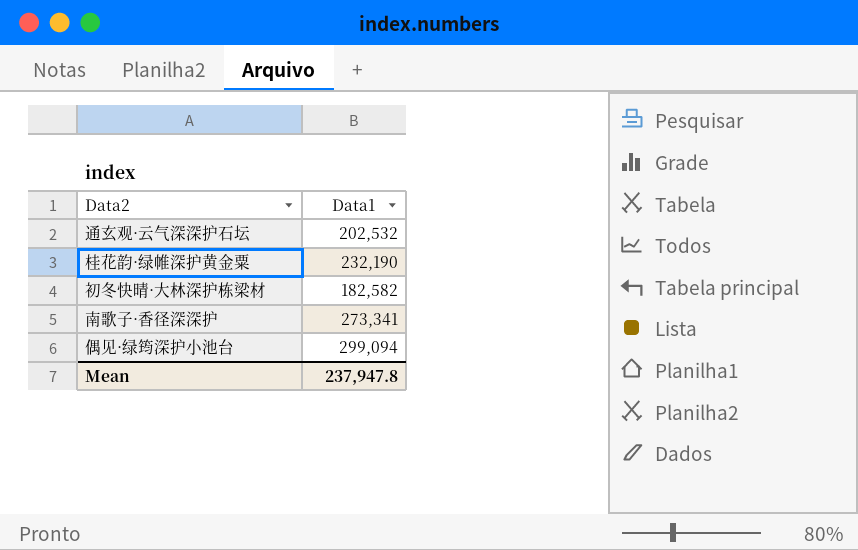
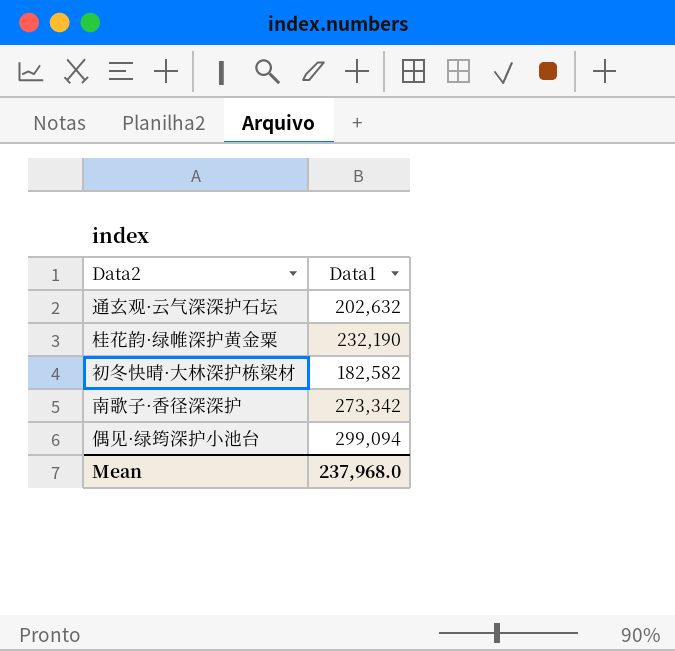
通玄观·云气深深护石坛 | Data1: 202,532 -> 202,632
南歌子·香径深深护 | Data1: 273,341 -> 273,342
Mean | Data1: 237,947.8 -> 237,968.0

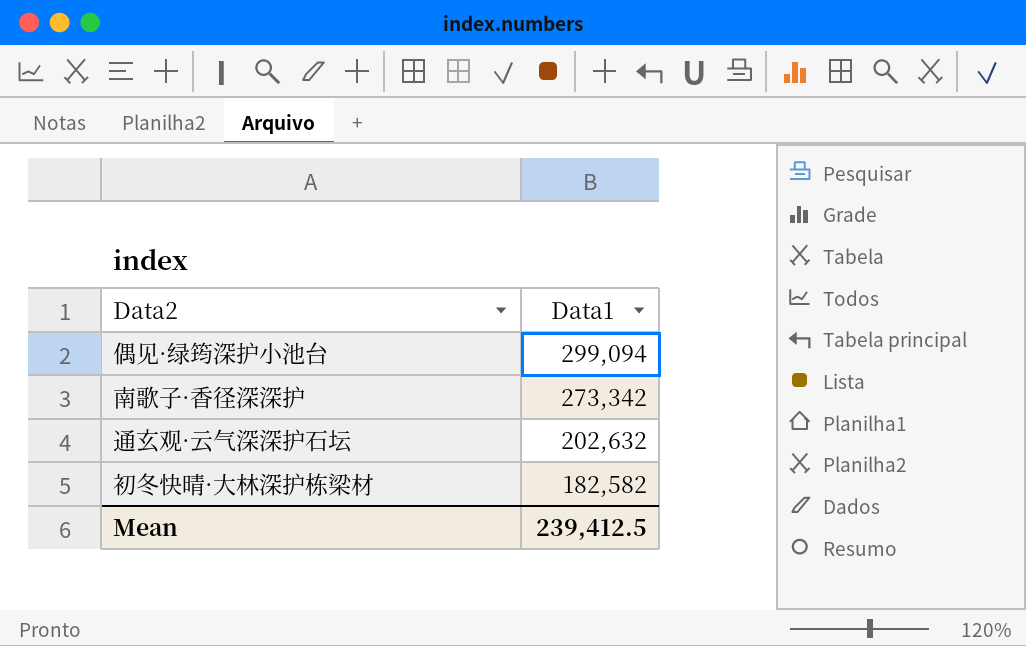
row order: none -> Data1 descending
row 桂花韵·绿帷深护黄金粟: 232,190 -> none
Mean | Data1: 237,968.0 -> 239,412.5

